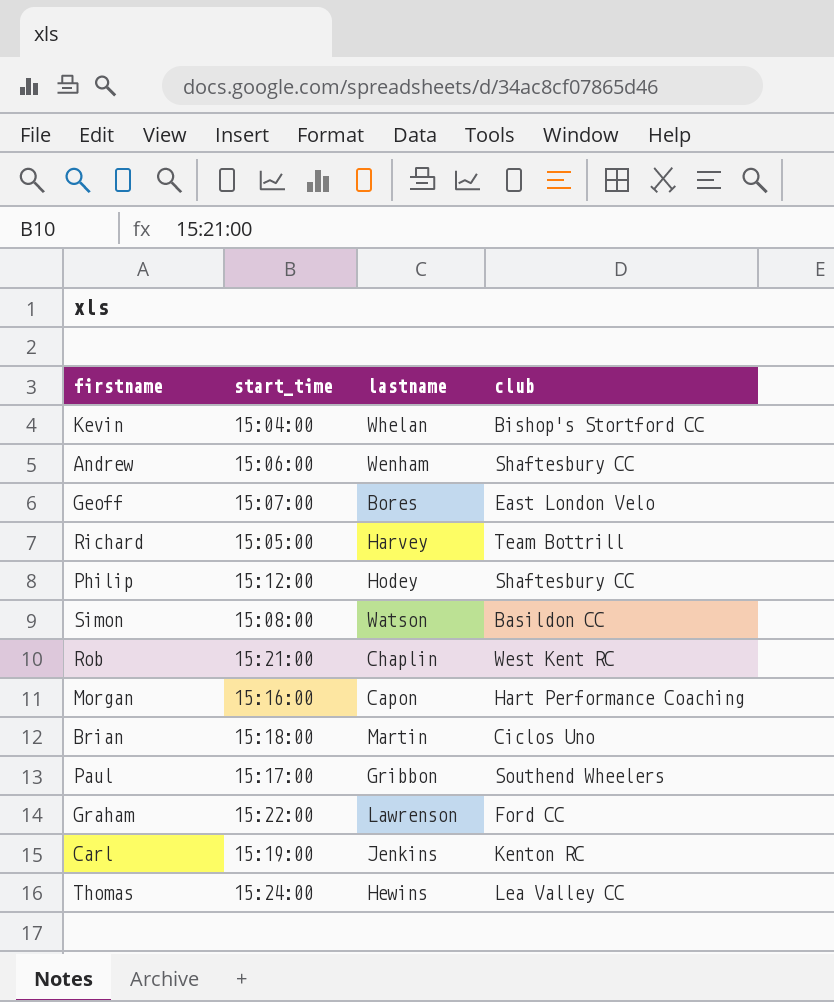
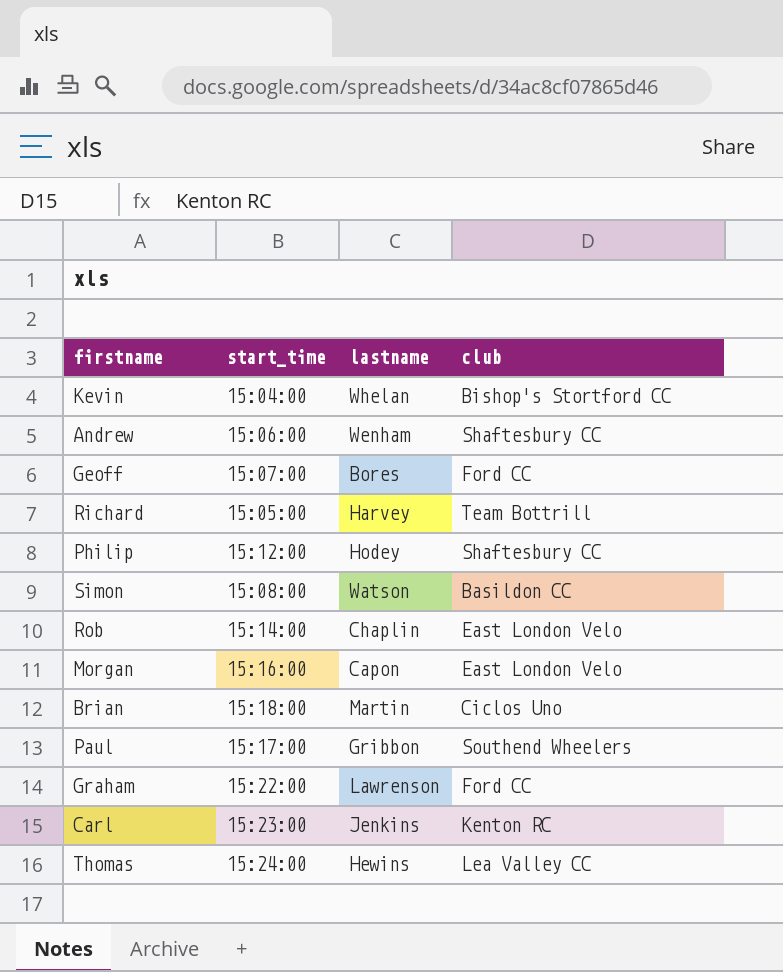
Geoff | club: East London Velo -> Ford CC
Rob | start_time: 15:21:00 -> 15:14:00
Rob | club: West Kent RC -> East London Velo
Morgan | club: Hart Performance Coaching -> East London Velo
Carl | start_time: 15:19:00 -> 15:23:00

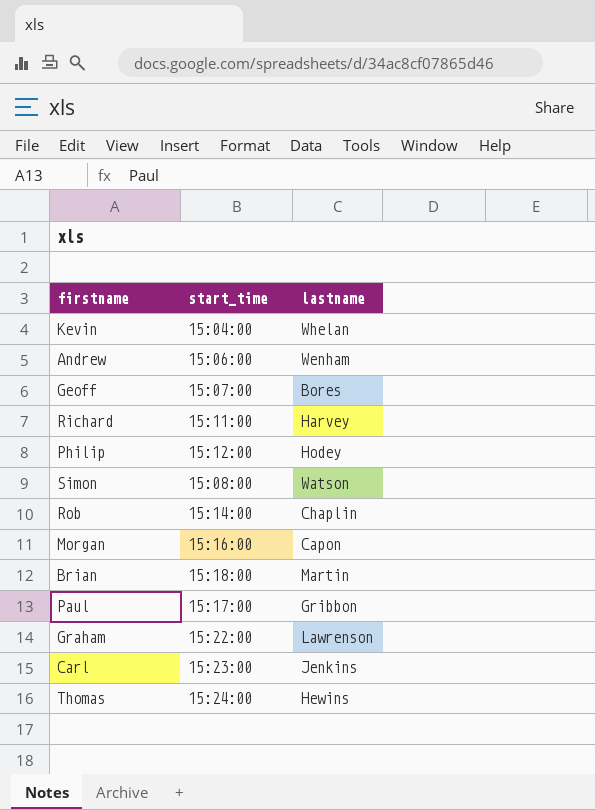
column club | position: 4 -> none
Richard | start_time: 15:05:00 -> 15:11:00

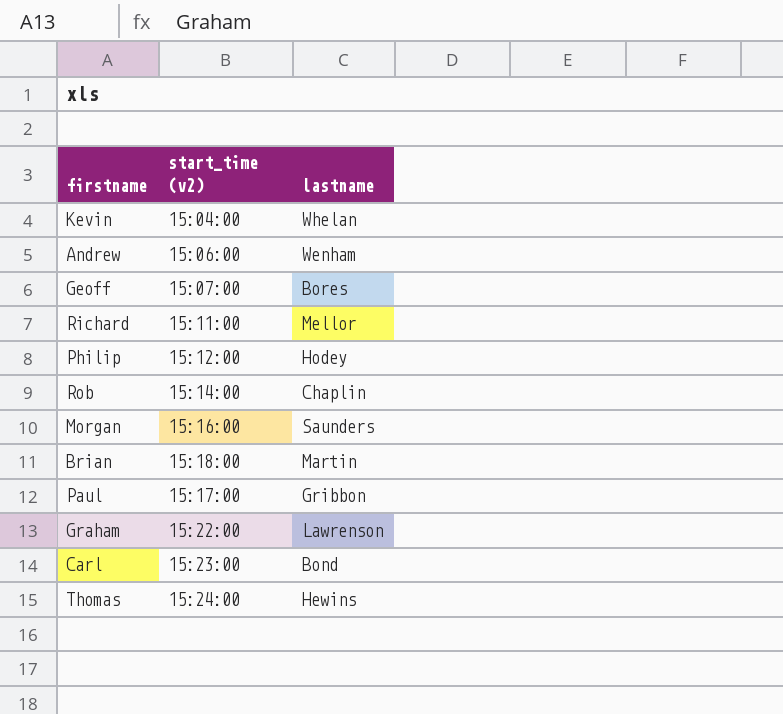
column name: start_time -> start_time (v2)
row Simon: 15:08:00 | Watson -> none
Richard | lastname: Harvey -> Mellor
Morgan | lastname: Capon -> Saunders
Carl | lastname: Jenkins -> Bond

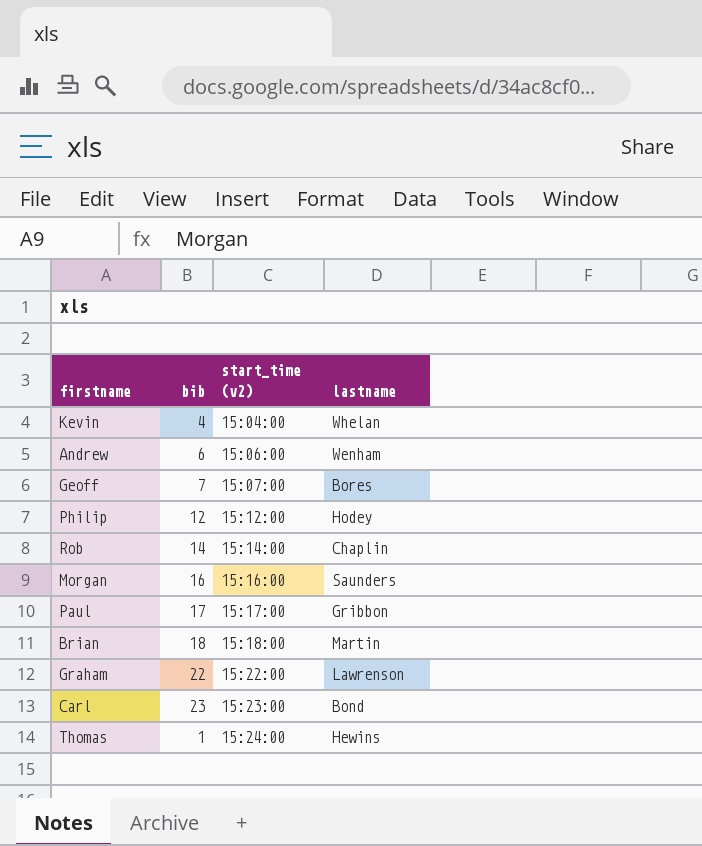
row order: none -> start_time (v2) ascending
column bib | position: none -> 2
row Richard: 15:11:00 | Mellor -> none

